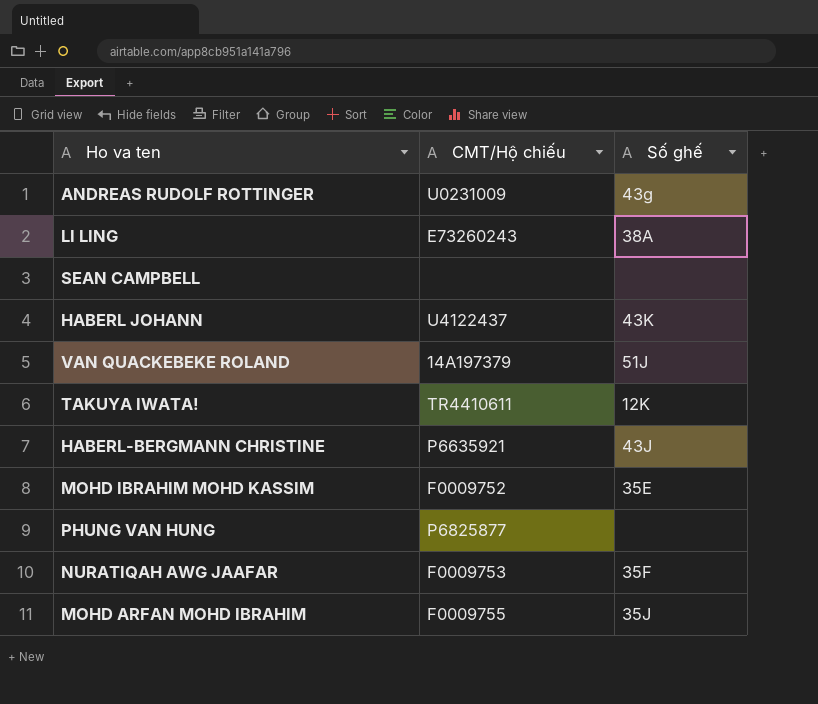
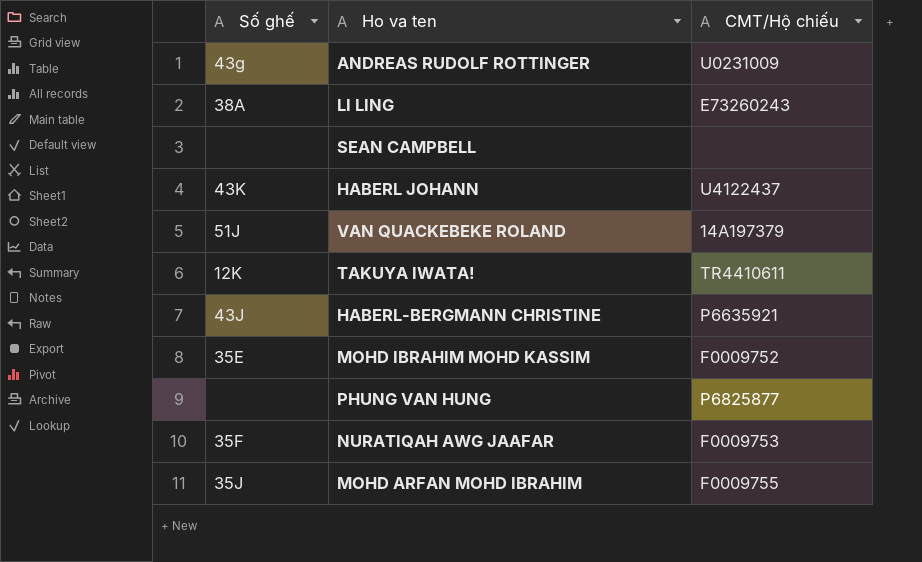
column Số ghế | position: 3 -> 1

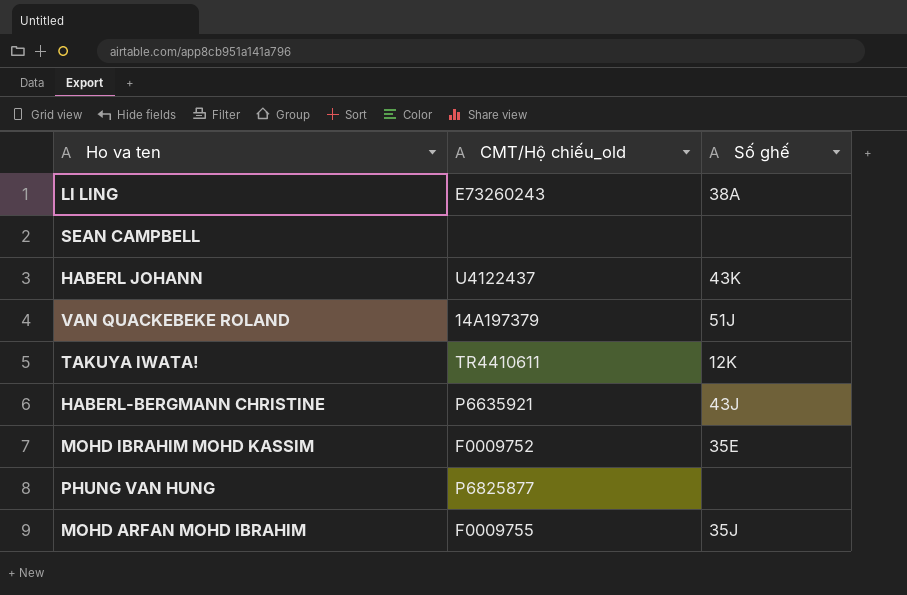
column name: CMT/Hộ chiếu -> CMT/Hộ chiếu_old
column Số ghế | position: 1 -> 3
row ANDREAS RUDOLF ROTTINGER: 43g | U0231009 -> none
row NURATIQAH AWG JAAFAR: 35F | F0009753 -> none

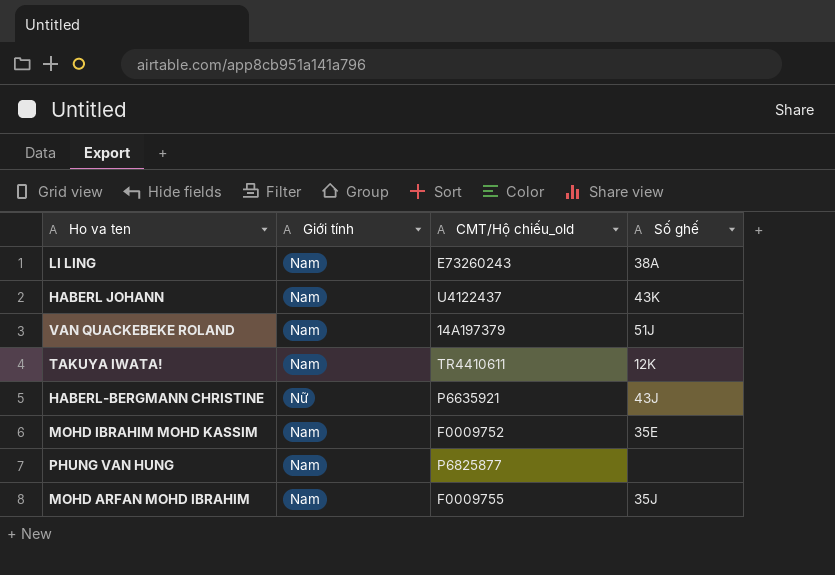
column Giới tính | position: none -> 2
row SEAN CAMPBELL: none | none -> none

